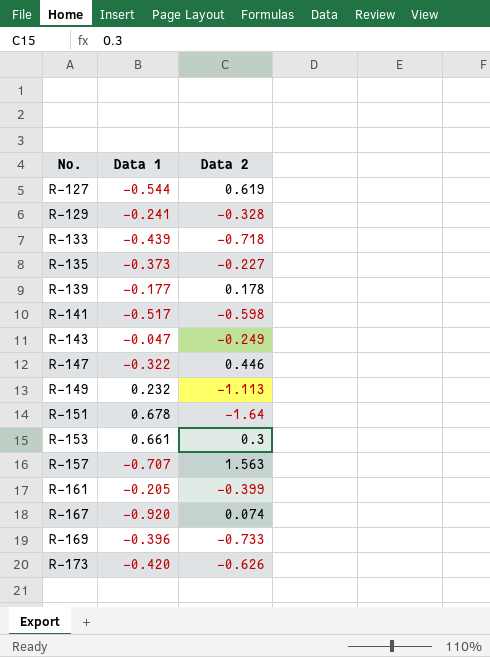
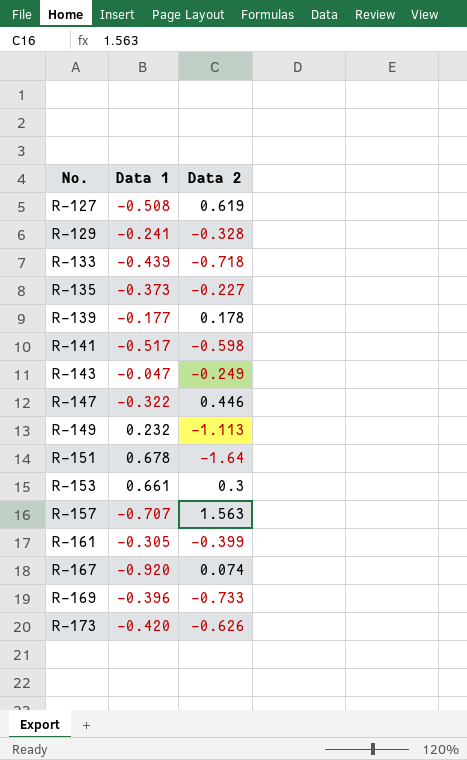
R-127 | Data 1: -0.544 -> -0.508
R-161 | Data 1: -0.205 -> -0.305

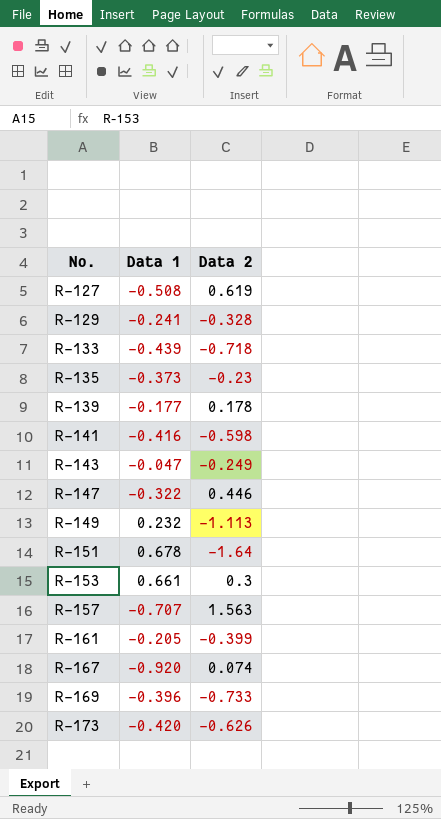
R-135 | Data 2: -0.227 -> -0.23
R-141 | Data 1: -0.517 -> -0.416
R-161 | Data 1: -0.305 -> -0.205

